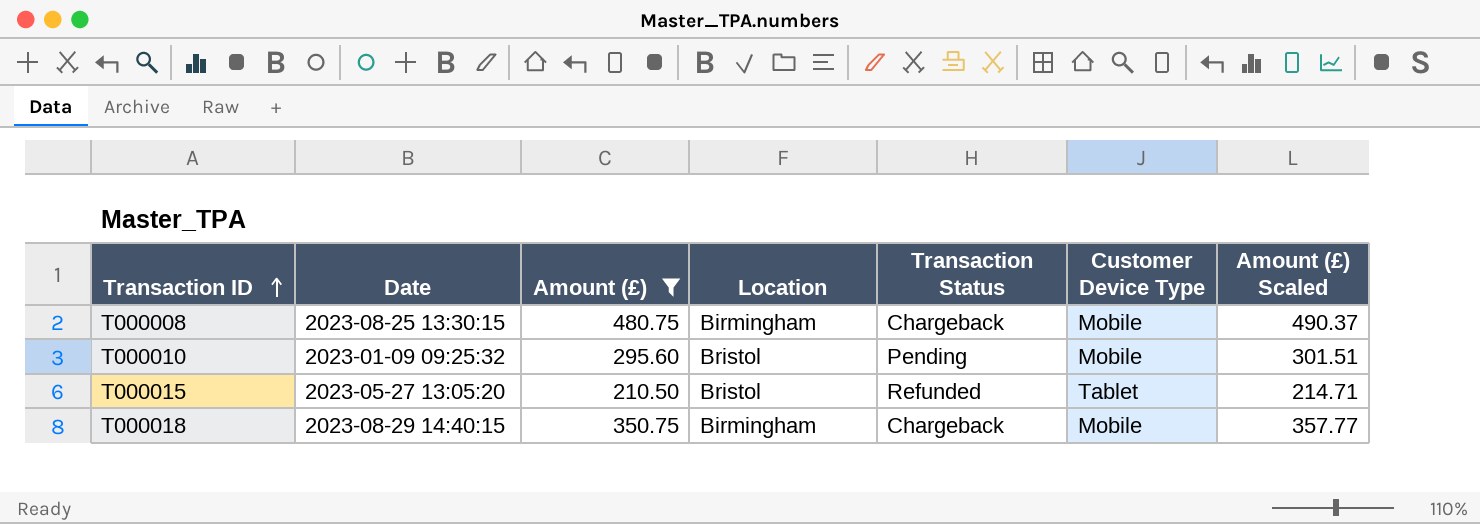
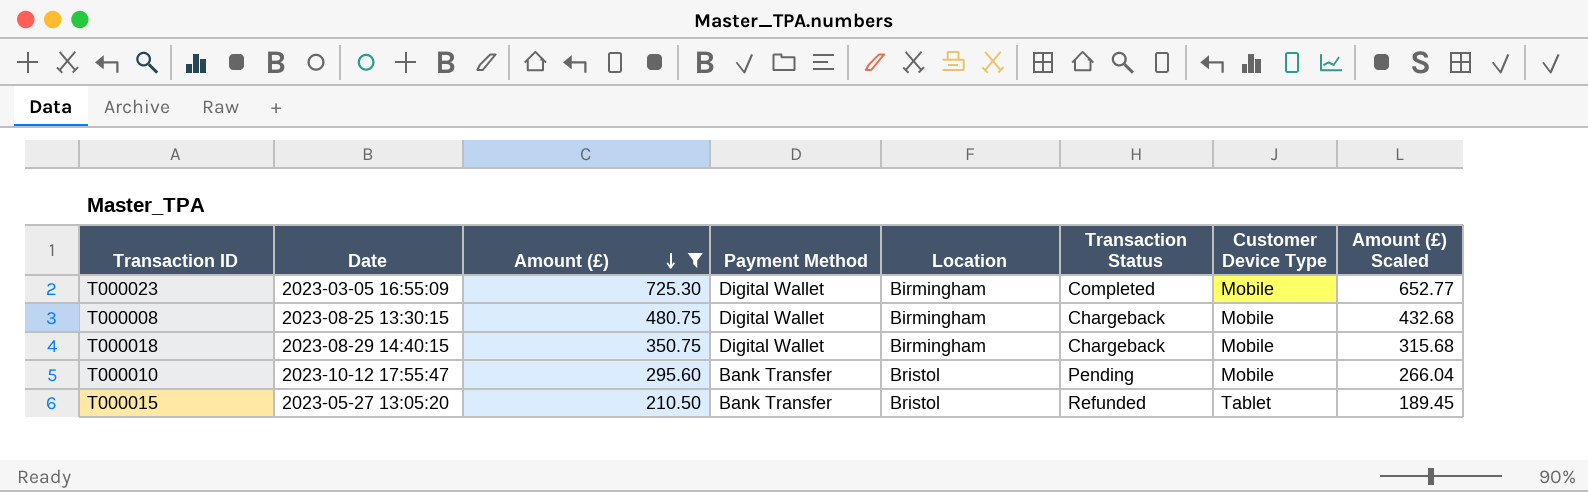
row order: Transaction ID ascending -> Amount (£) descending
column Payment Method | position: none -> 4
column Amount (£) Scaled | formula: [Amount (£)] * 1.02 -> [Amount (£)] * 0.9
row T000023: none -> 2023-03-05 16:55:09 | 725.30 | Digital Wallet | Birmingham | Completed | Mobile | 652.77
T000010 | Date: 2023-01-09 09:25:32 -> 2023-10-12 17:55:47

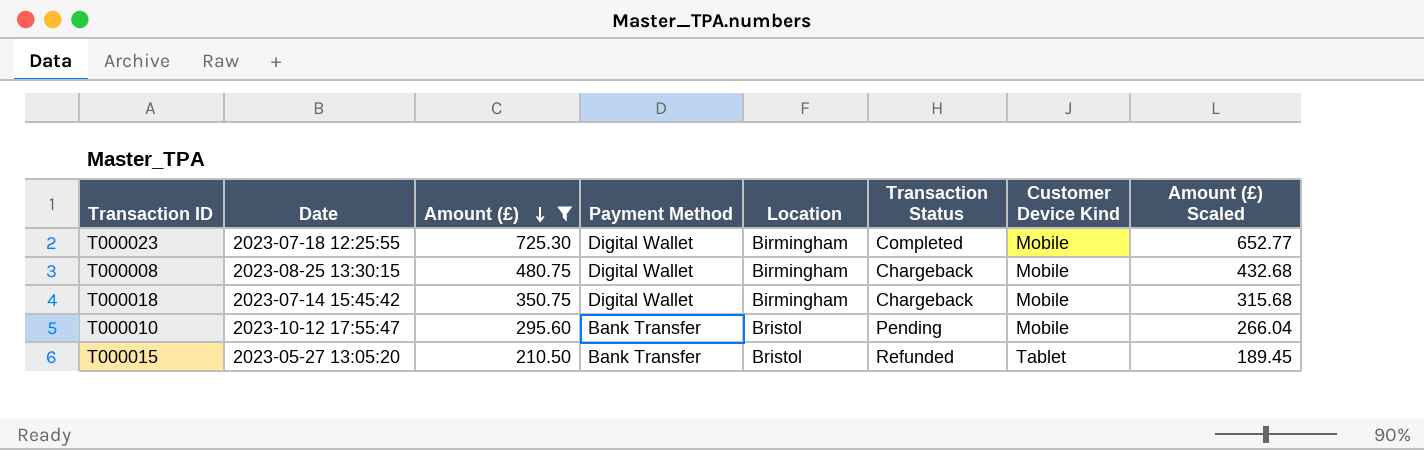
column name: Customer Device Type -> Customer Device Kind
T000023 | Date: 2023-03-05 16:55:09 -> 2023-07-18 12:25:55
T000018 | Date: 2023-08-29 14:40:15 -> 2023-07-14 15:45:42

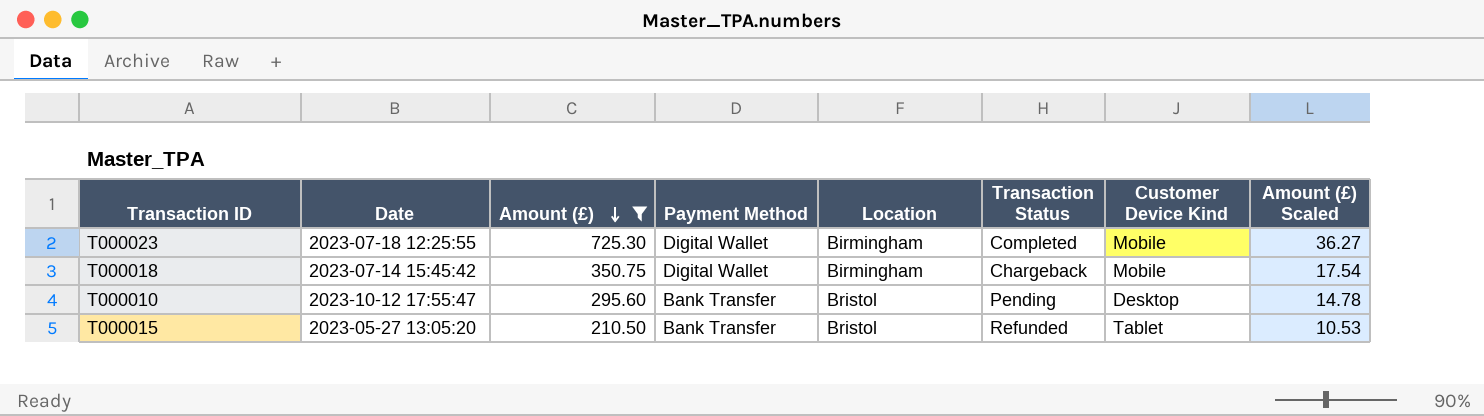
column Amount (£) Scaled | formula: [Amount (£)] * 0.9 -> [Amount (£)] * 0.05
row T000008: 2023-08-25 13:30:15 | 480.75 | Digital Wallet | Birmingham | Chargeback | Mobile | 432.68 -> none
T000010 | Customer Device Kind: Mobile -> Desktop

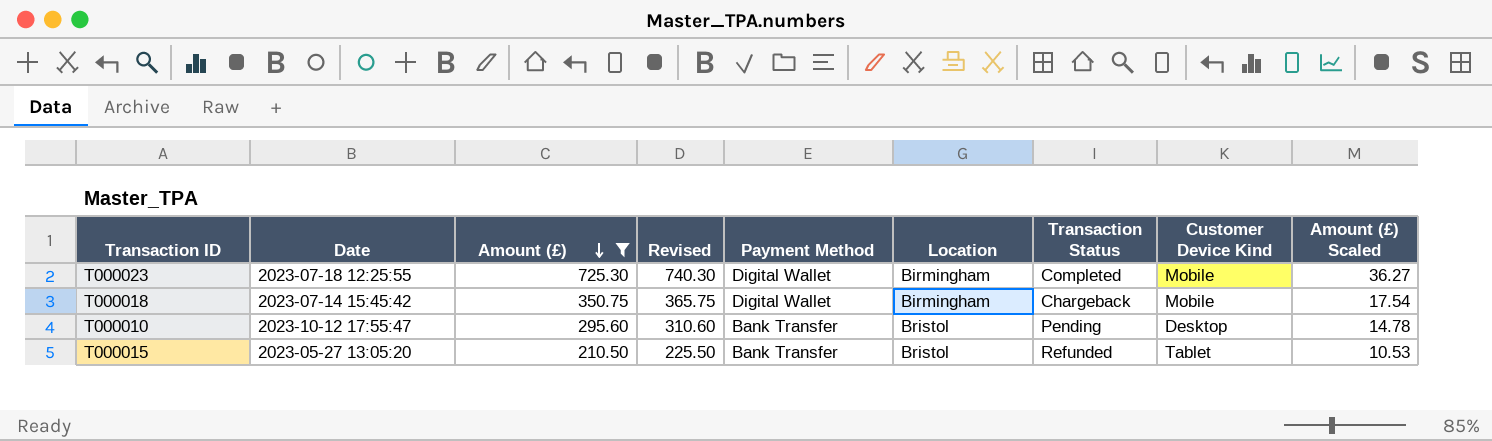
column Revised | formula: none -> [Amount (£)] + 15

